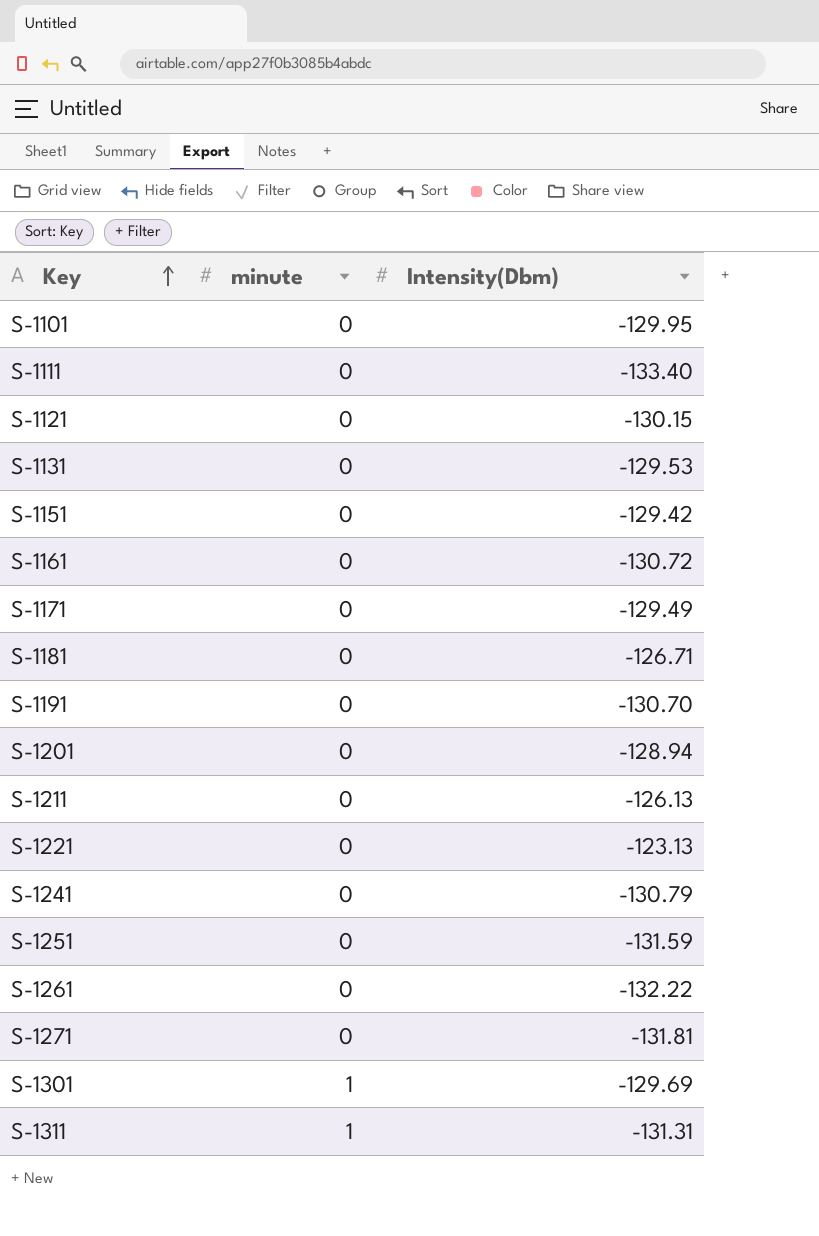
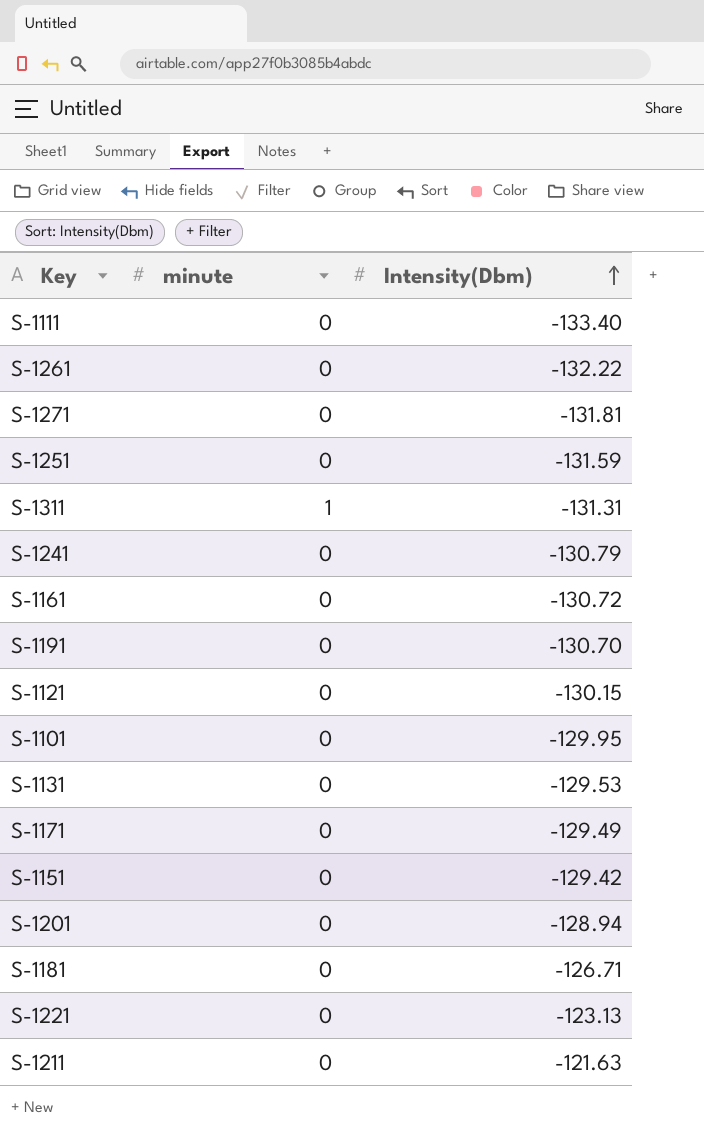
row order: Key ascending -> Intensity(Dbm) ascending
row S-1301: 1 | -129.69 -> none
S-1211 | Intensity(Dbm): -126.13 -> -121.63

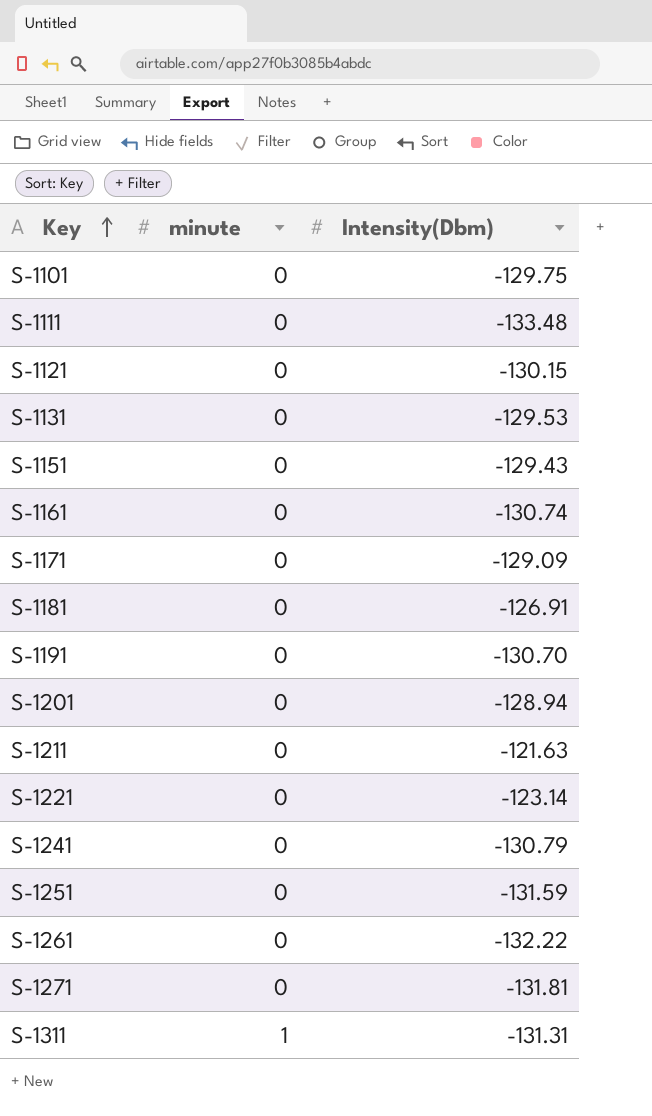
row order: Intensity(Dbm) ascending -> Key ascending
S-1101 | Intensity(Dbm): -129.95 -> -129.75
S-1111 | Intensity(Dbm): -133.40 -> -133.48
S-1151 | Intensity(Dbm): -129.42 -> -129.43
S-1161 | Intensity(Dbm): -130.72 -> -130.74
S-1171 | Intensity(Dbm): -129.49 -> -129.09
S-1181 | Intensity(Dbm): -126.71 -> -126.91
S-1221 | Intensity(Dbm): -123.13 -> -123.14

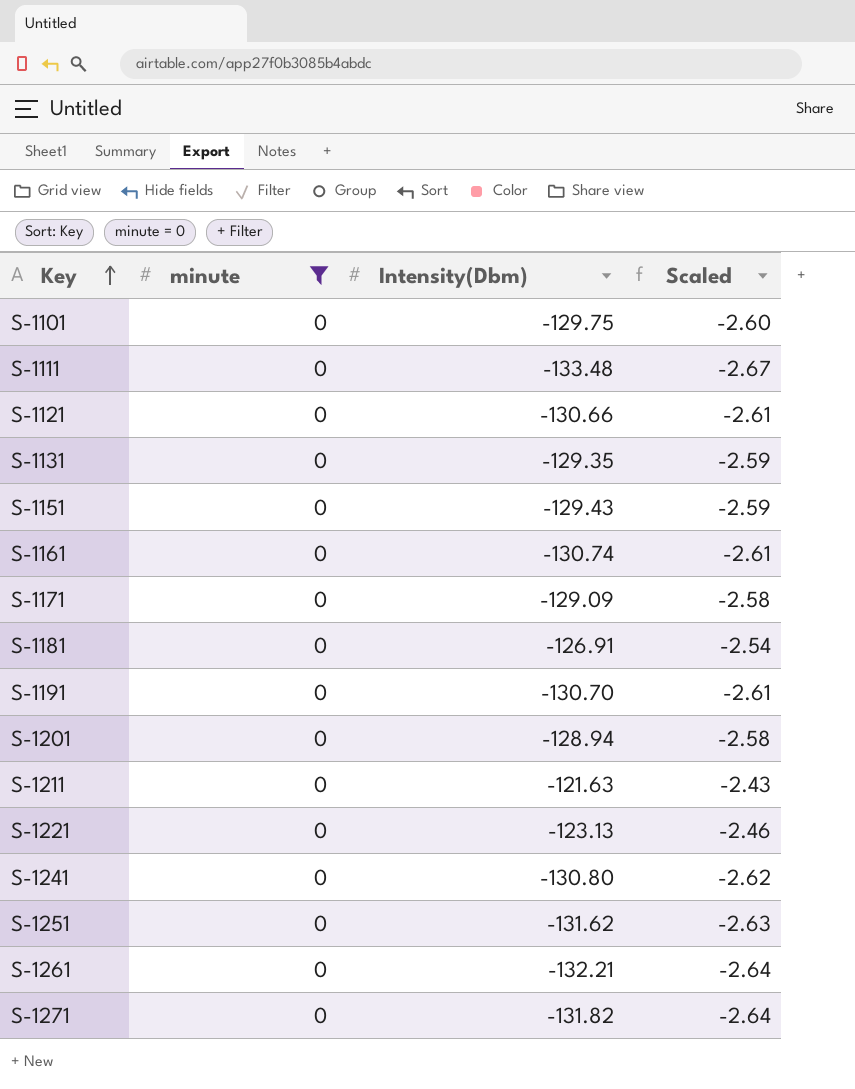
filter: none -> minute = 0
column Scaled | formula: none -> [Intensity(Dbm)] * 0.02
S-1121 | Intensity(Dbm): -130.15 -> -130.66
S-1131 | Intensity(Dbm): -129.53 -> -129.35
S-1221 | Intensity(Dbm): -123.14 -> -123.13
S-1241 | Intensity(Dbm): -130.79 -> -130.80
S-1251 | Intensity(Dbm): -131.59 -> -131.62
S-1261 | Intensity(Dbm): -132.22 -> -132.21
S-1271 | Intensity(Dbm): -131.81 -> -131.82

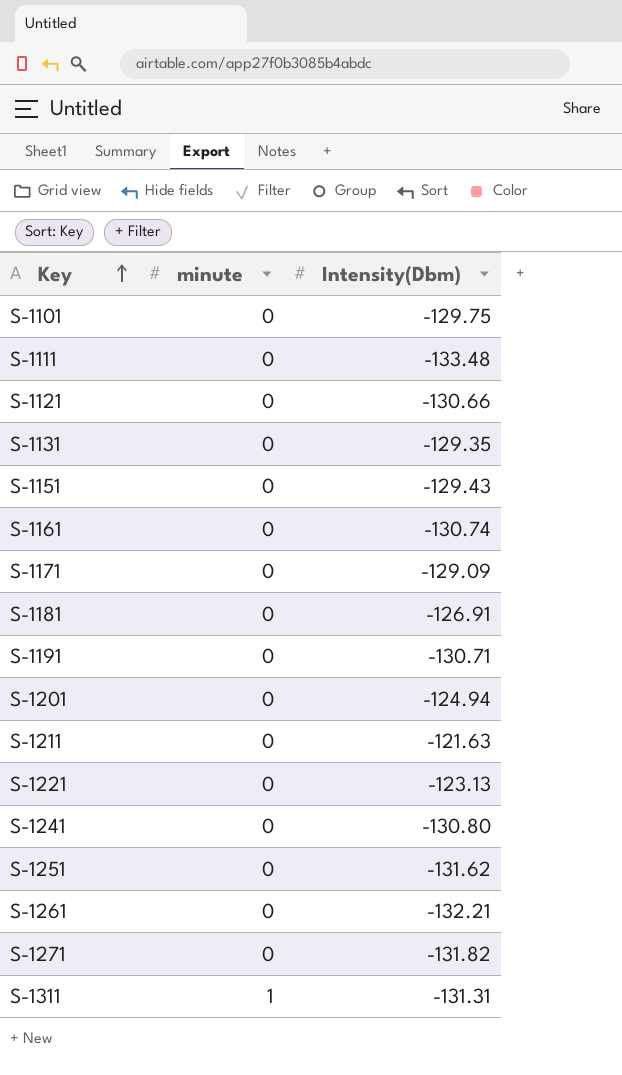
filter: minute = 0 -> none
column Scaled | formula: [Intensity(Dbm)] * 0.02 -> none
S-1191 | Intensity(Dbm): -130.70 -> -130.71
S-1201 | Intensity(Dbm): -128.94 -> -124.94

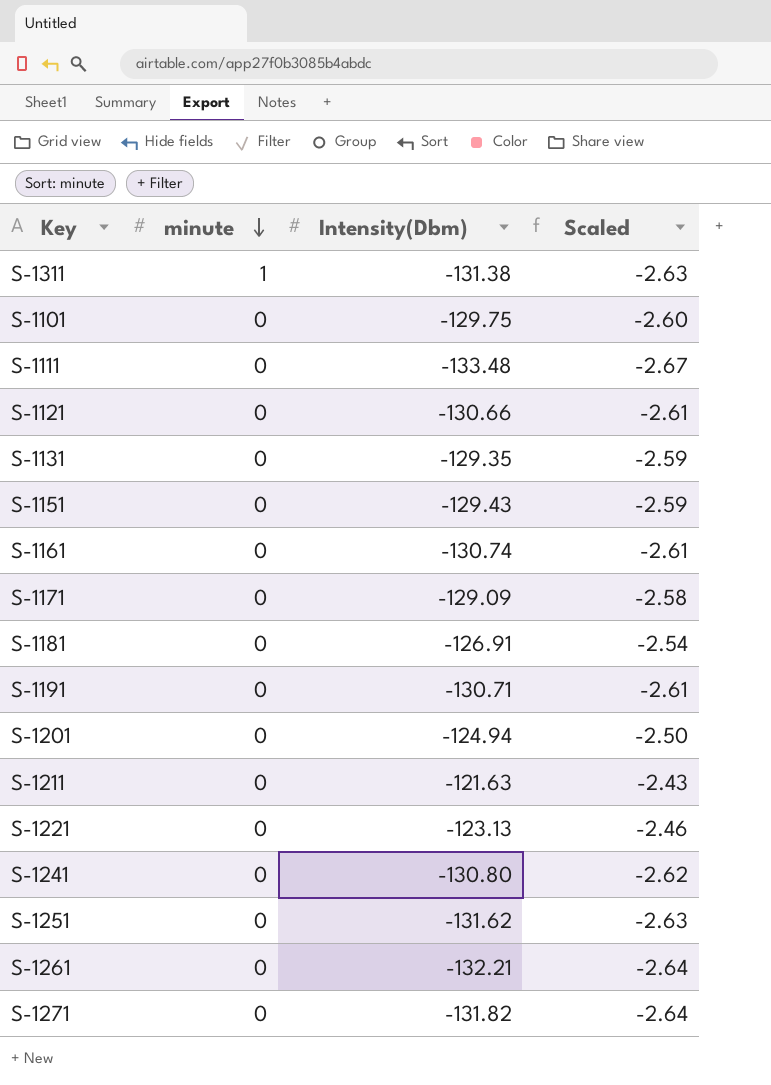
row order: Key ascending -> minute descending
column Scaled | formula: none -> [Intensity(Dbm)] * 0.02
S-1311 | Intensity(Dbm): -131.31 -> -131.38

